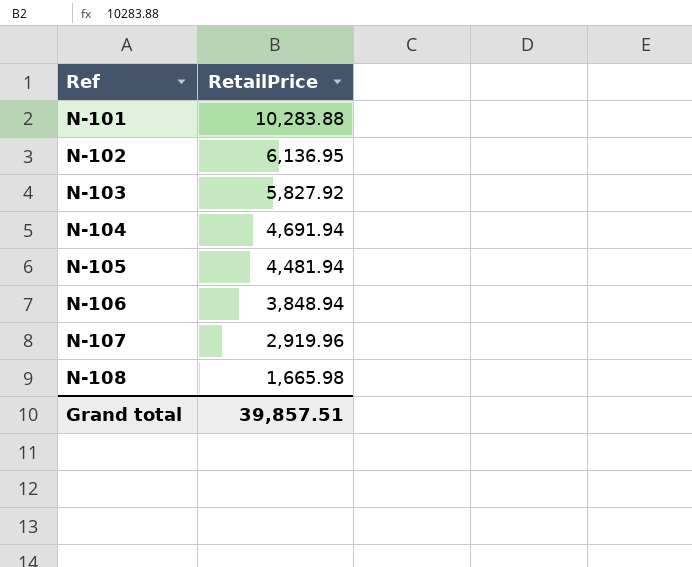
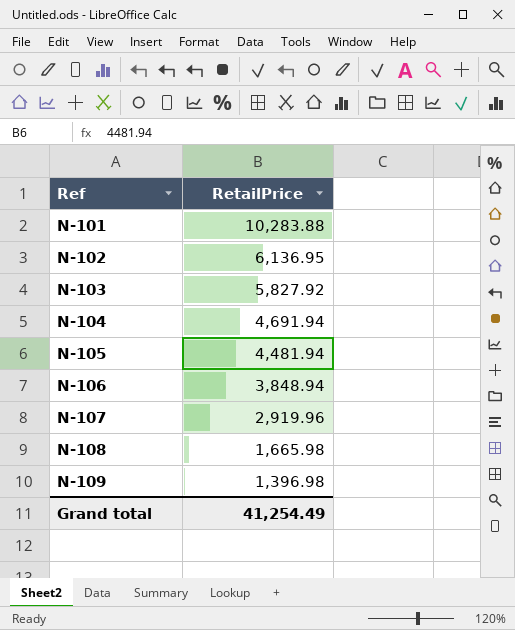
row N-109: none -> 1,396.98
Grand total | RetailPrice: 39,857.51 -> 41,254.49

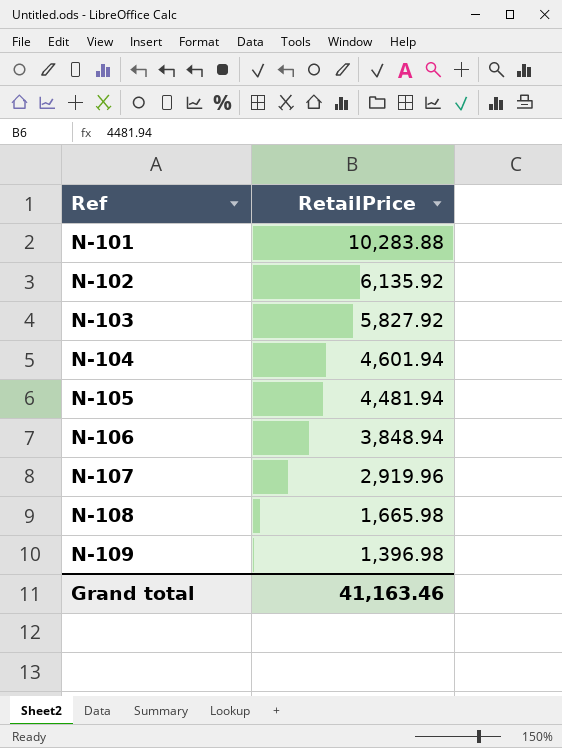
N-102 | RetailPrice: 6,136.95 -> 6,135.92
N-104 | RetailPrice: 4,691.94 -> 4,601.94
Grand total | RetailPrice: 41,254.49 -> 41,163.46

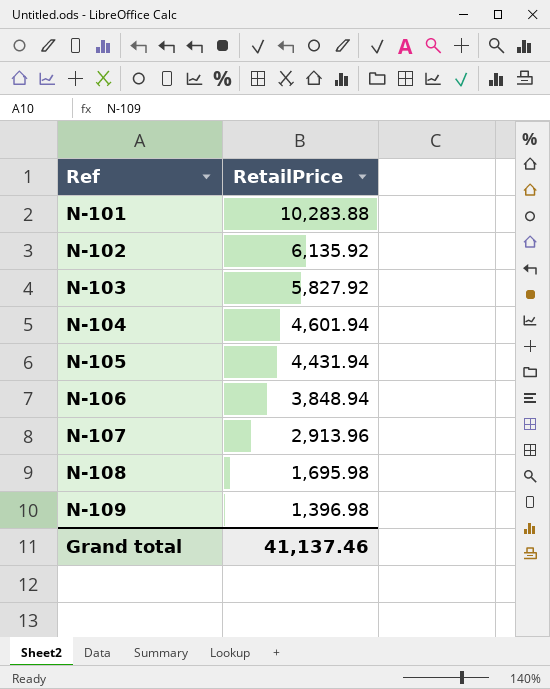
N-105 | RetailPrice: 4,481.94 -> 4,431.94
N-107 | RetailPrice: 2,919.96 -> 2,913.96
N-108 | RetailPrice: 1,665.98 -> 1,695.98
Grand total | RetailPrice: 41,163.46 -> 41,137.46

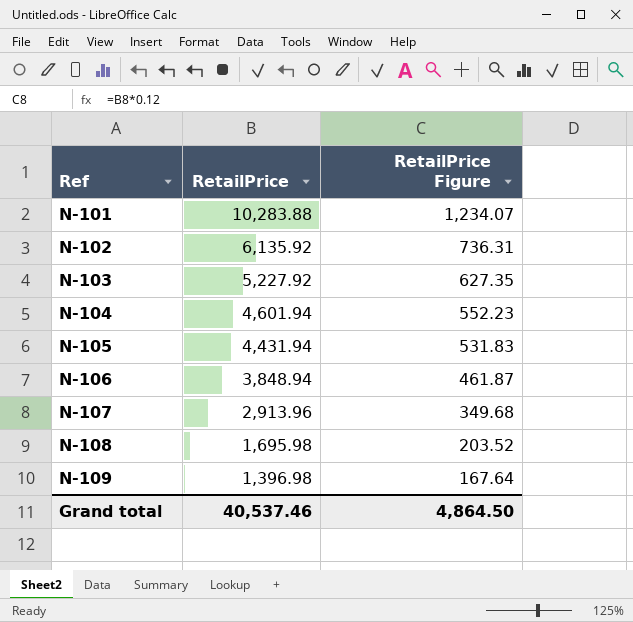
column RetailPrice Figure | formula: none -> [RetailPrice] * 0.12
N-103 | RetailPrice: 5,827.92 -> 5,227.92
Grand total | RetailPrice: 41,137.46 -> 40,537.46

